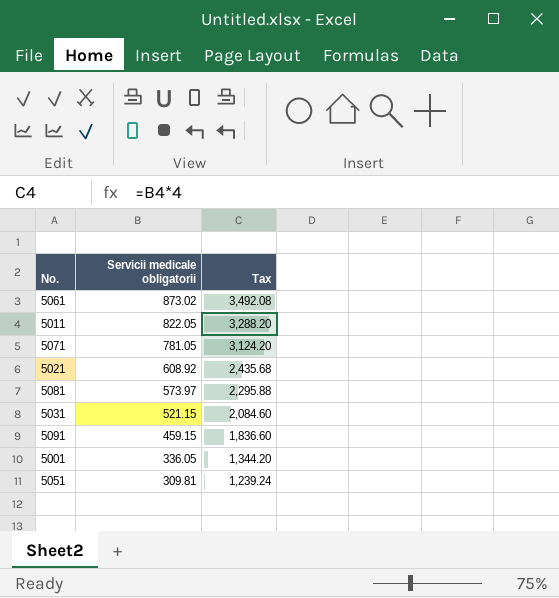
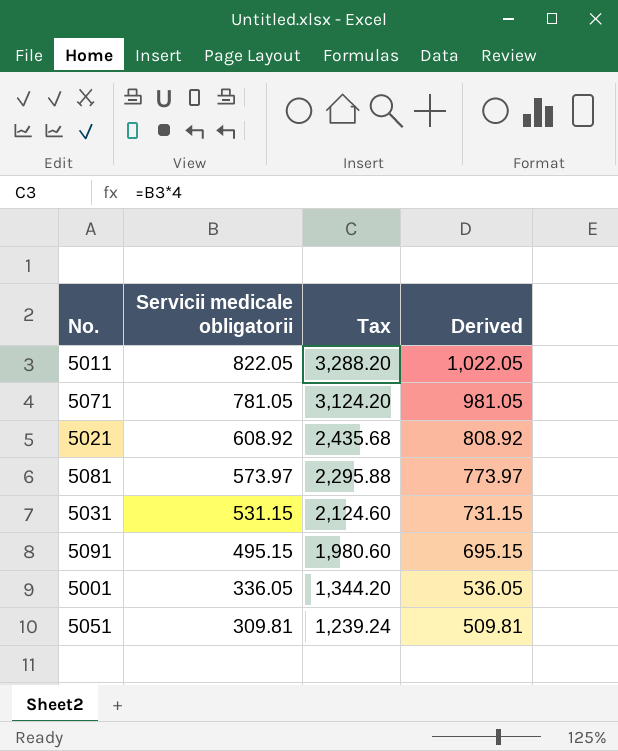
column Derived | formula: none -> [Servicii medicale obligatorii] + 200
row 5061: 873.02 | 3,492.08 -> none
5031 | Servicii medicale obligatorii: 521.15 -> 531.15
5031 | Tax: 2,084.60 -> 2,124.60
5091 | Servicii medicale obligatorii: 459.15 -> 495.15
5091 | Tax: 1,836.60 -> 1,980.60

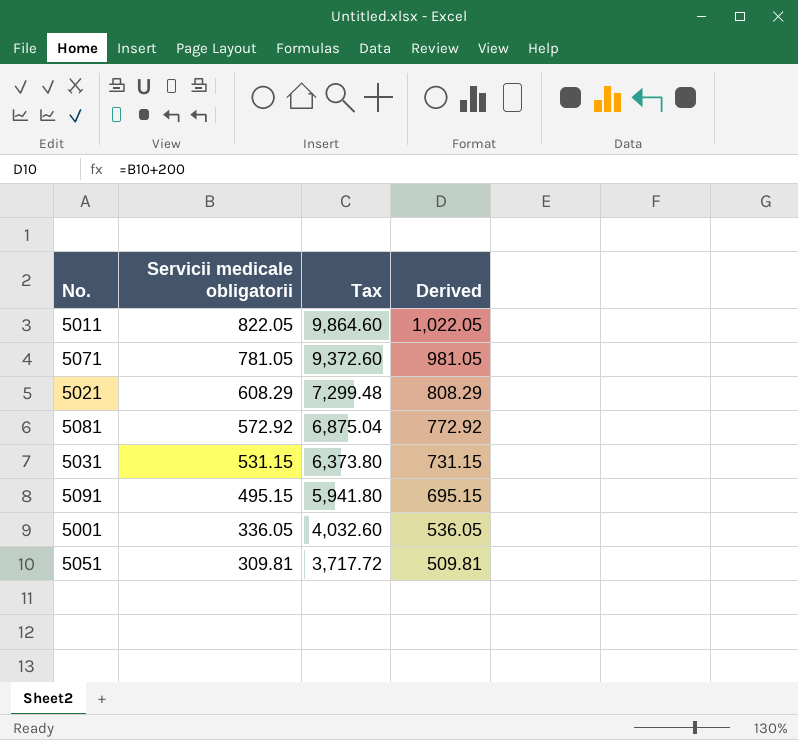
column Tax | formula: [Servicii medicale obligatorii] * 4 -> [Servicii medicale obligatorii] * 12
5021 | Servicii medicale obligatorii: 608.92 -> 608.29
5021 | Derived: 808.92 -> 808.29
5081 | Servicii medicale obligatorii: 573.97 -> 572.92
5081 | Derived: 773.97 -> 772.92

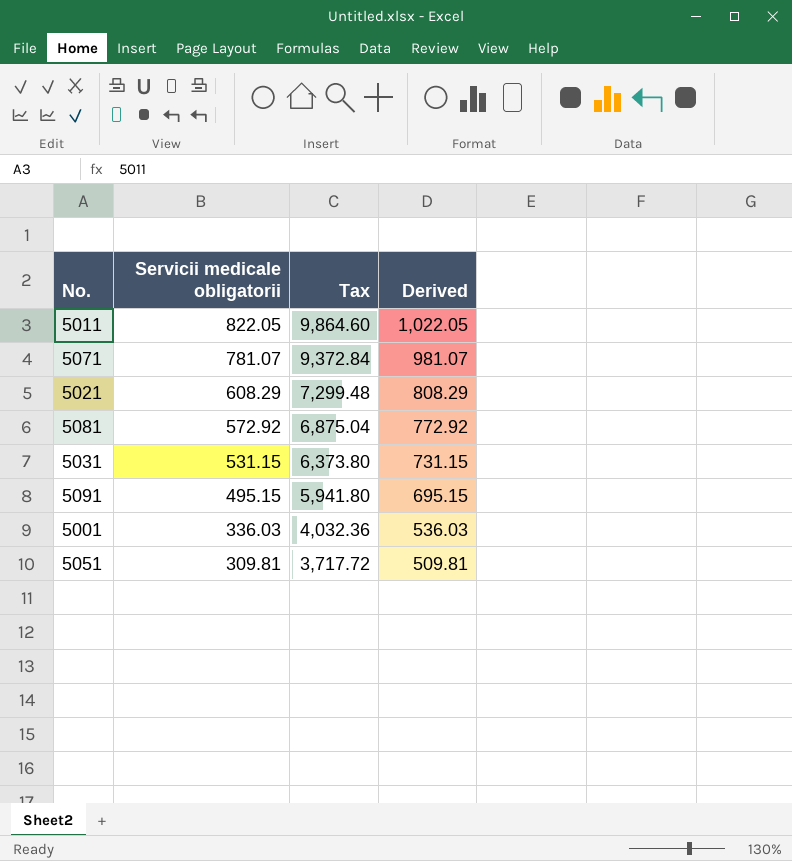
5071 | Servicii medicale obligatorii: 781.05 -> 781.07
5071 | Tax: 9,372.60 -> 9,372.84
5071 | Derived: 981.05 -> 981.07
5001 | Servicii medicale obligatorii: 336.05 -> 336.03
5001 | Tax: 4,032.60 -> 4,032.36
5001 | Derived: 536.05 -> 536.03

